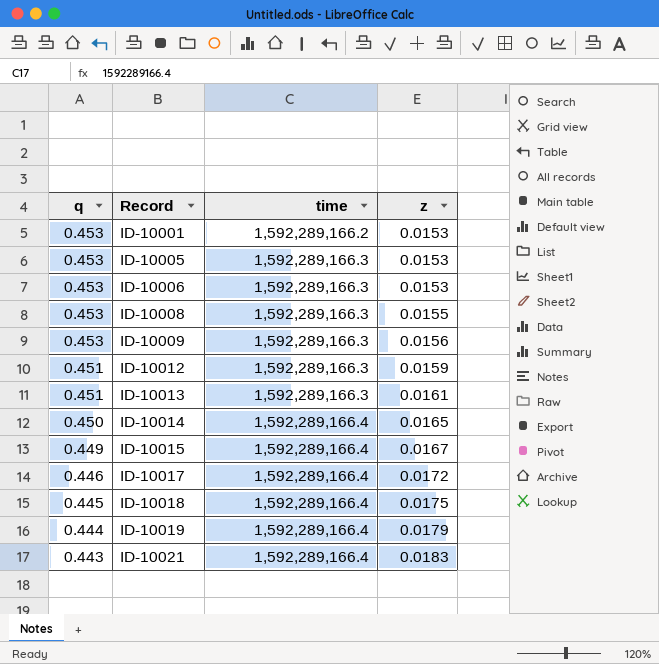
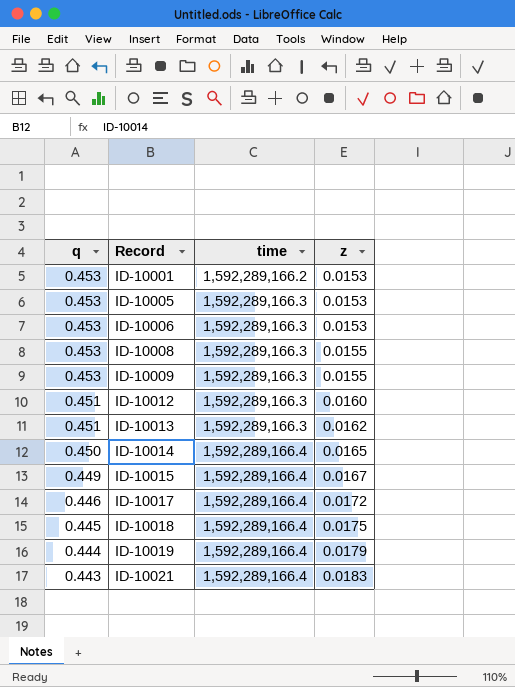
ID-10009 | z: 0.0156 -> 0.0155
ID-10012 | z: 0.0159 -> 0.0160
ID-10013 | z: 0.0161 -> 0.0162

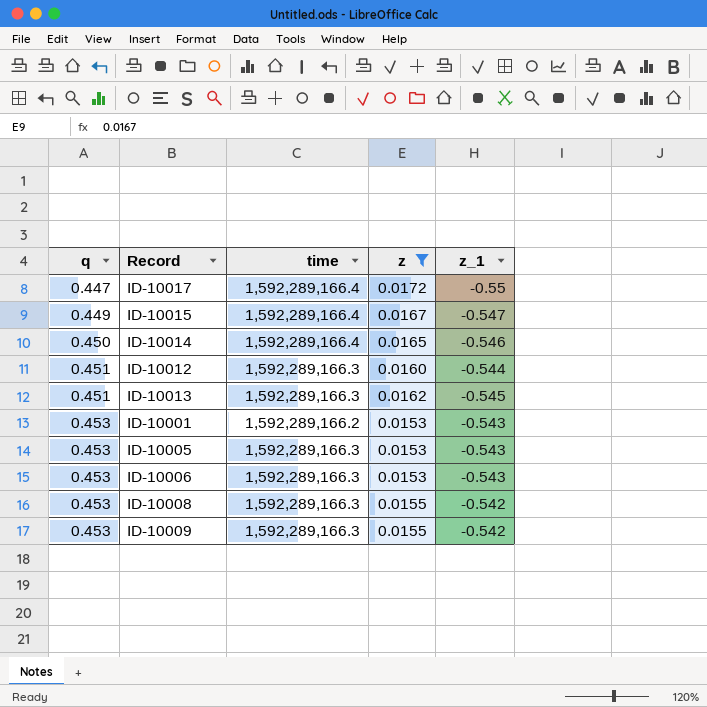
filter: none -> z <= 0.0172
row order: q descending -> q ascending
column z_1 | position: none -> 5
ID-10017 | q: 0.446 -> 0.447

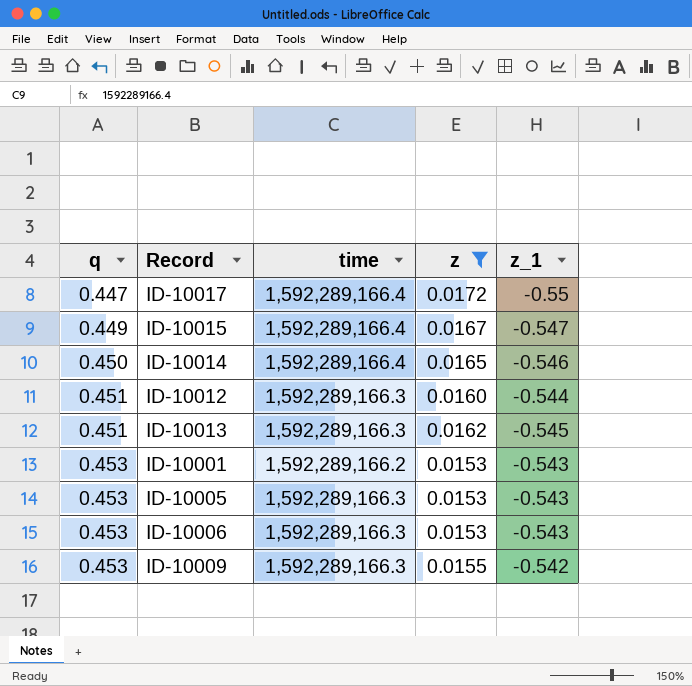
row ID-10008: 0.453 | 1,592,289,166.3 | 0.0155 | -0.542 -> none

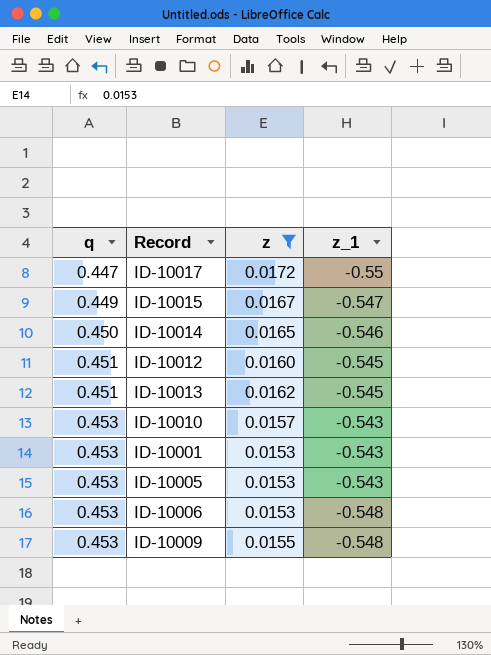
column time | position: 3 -> none
ID-10012 | z_1: -0.544 -> -0.545
row ID-10010: none -> 0.453 | 0.0157 | -0.543
ID-10006 | z_1: -0.543 -> -0.548
ID-10009 | z_1: -0.542 -> -0.548

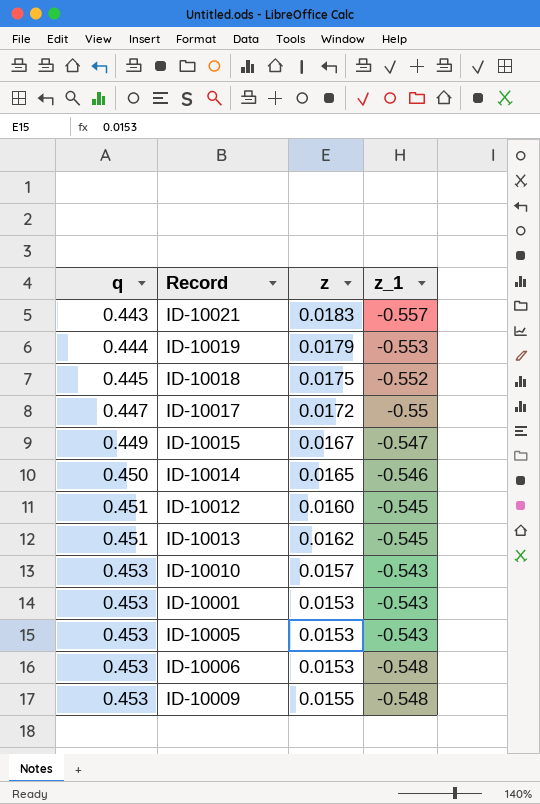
filter: z <= 0.0172 -> none

